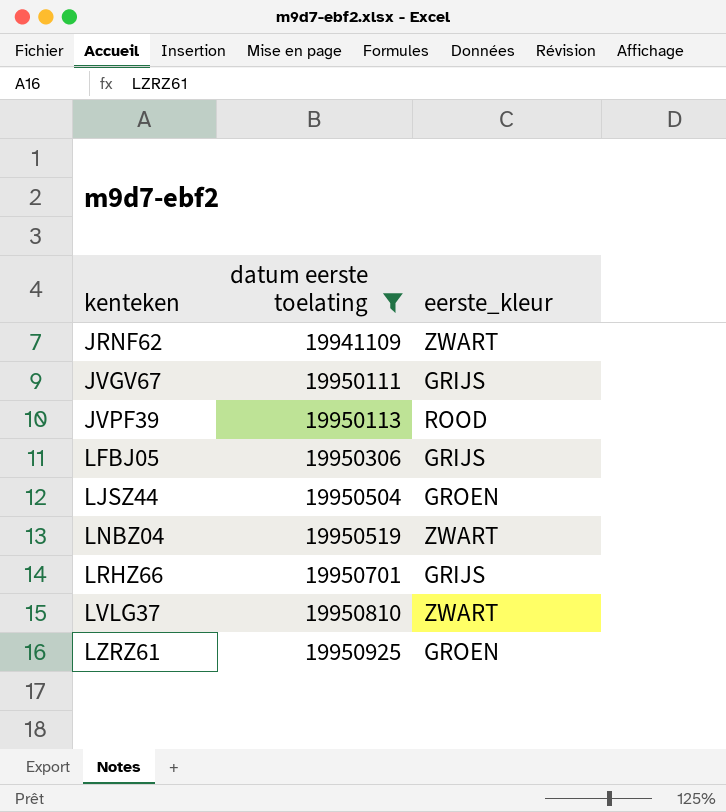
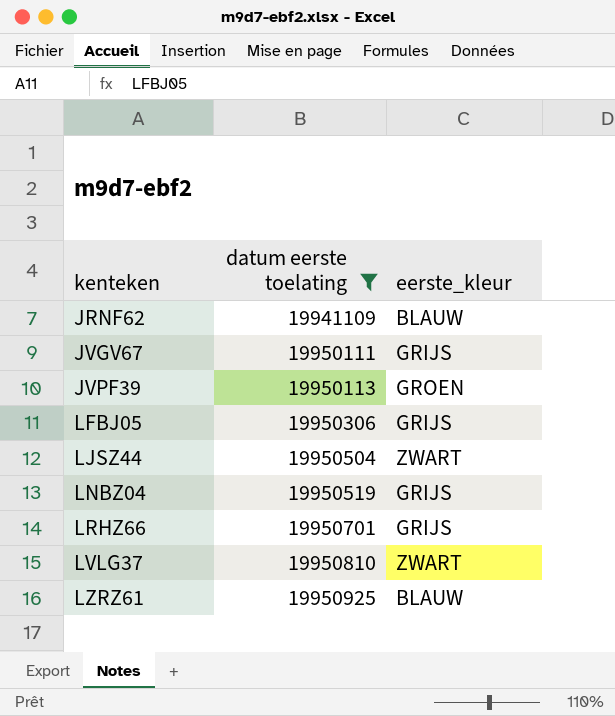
JRNF62 | eerste_kleur: ZWART -> BLAUW
JVPF39 | eerste_kleur: ROOD -> GROEN
LJSZ44 | eerste_kleur: GROEN -> ZWART
LNBZ04 | eerste_kleur: ZWART -> GRIJS
LZRZ61 | eerste_kleur: GROEN -> BLAUW

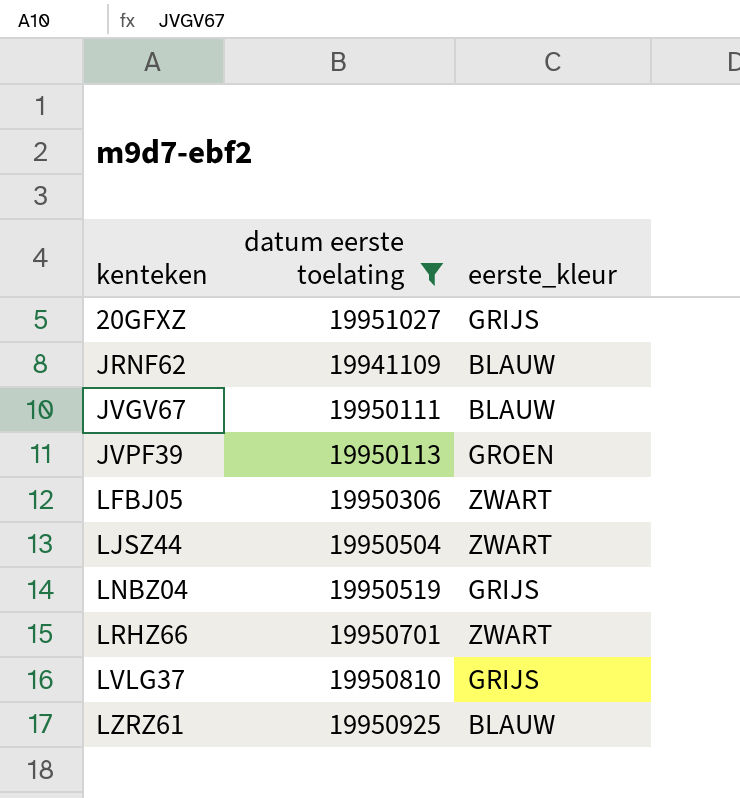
row 20GFXZ: none -> 19951027 | GRIJS
JVGV67 | eerste_kleur: GRIJS -> BLAUW
LFBJ05 | eerste_kleur: GRIJS -> ZWART
LRHZ66 | eerste_kleur: GRIJS -> ZWART
LVLG37 | eerste_kleur: ZWART -> GRIJS

